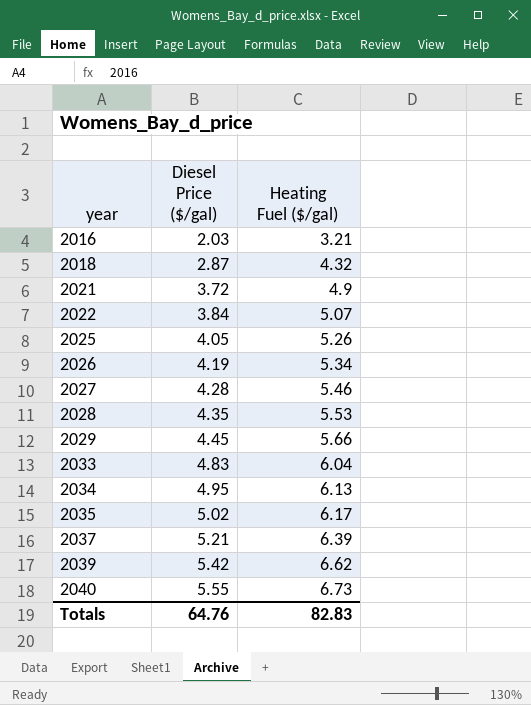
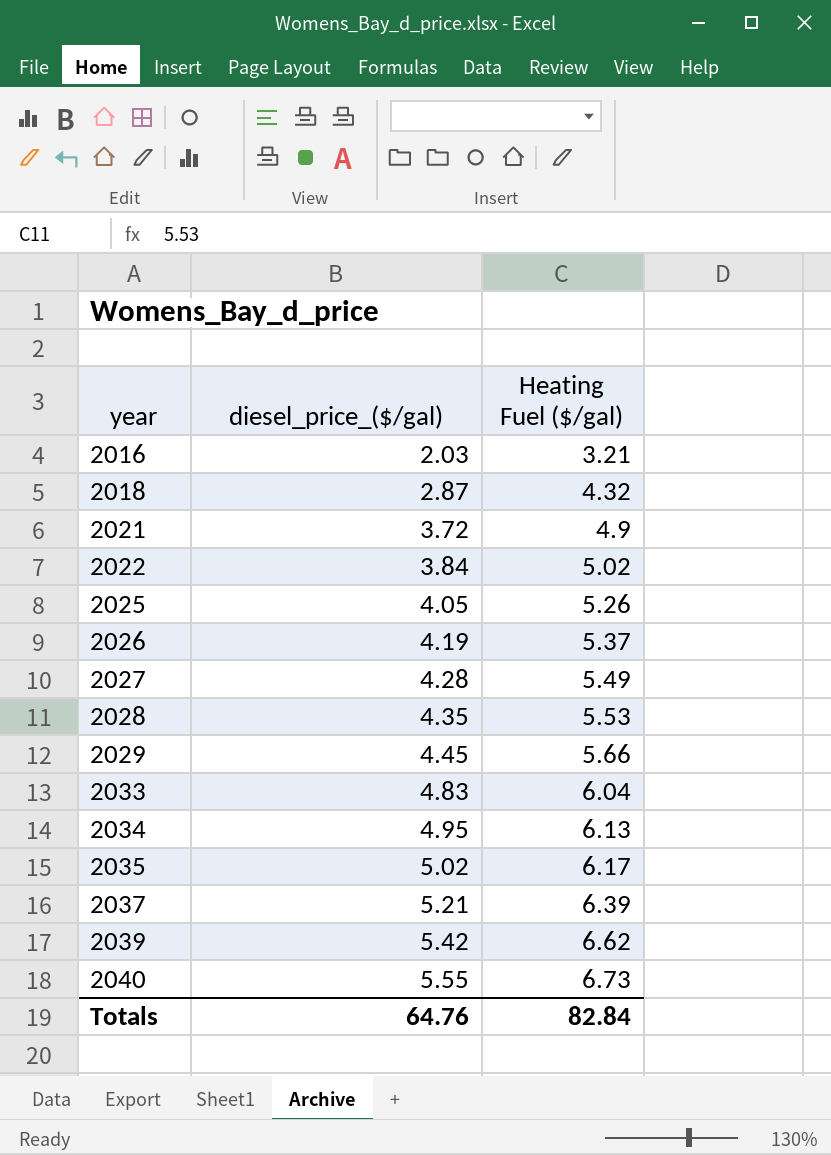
column name: Diesel Price ($/gal) -> diesel_price_($/gal)
2022 | Heating Fuel ($/gal): 5.07 -> 5.02
2026 | Heating Fuel ($/gal): 5.34 -> 5.37
2027 | Heating Fuel ($/gal): 5.46 -> 5.49
Totals | Heating Fuel ($/gal): 82.83 -> 82.84

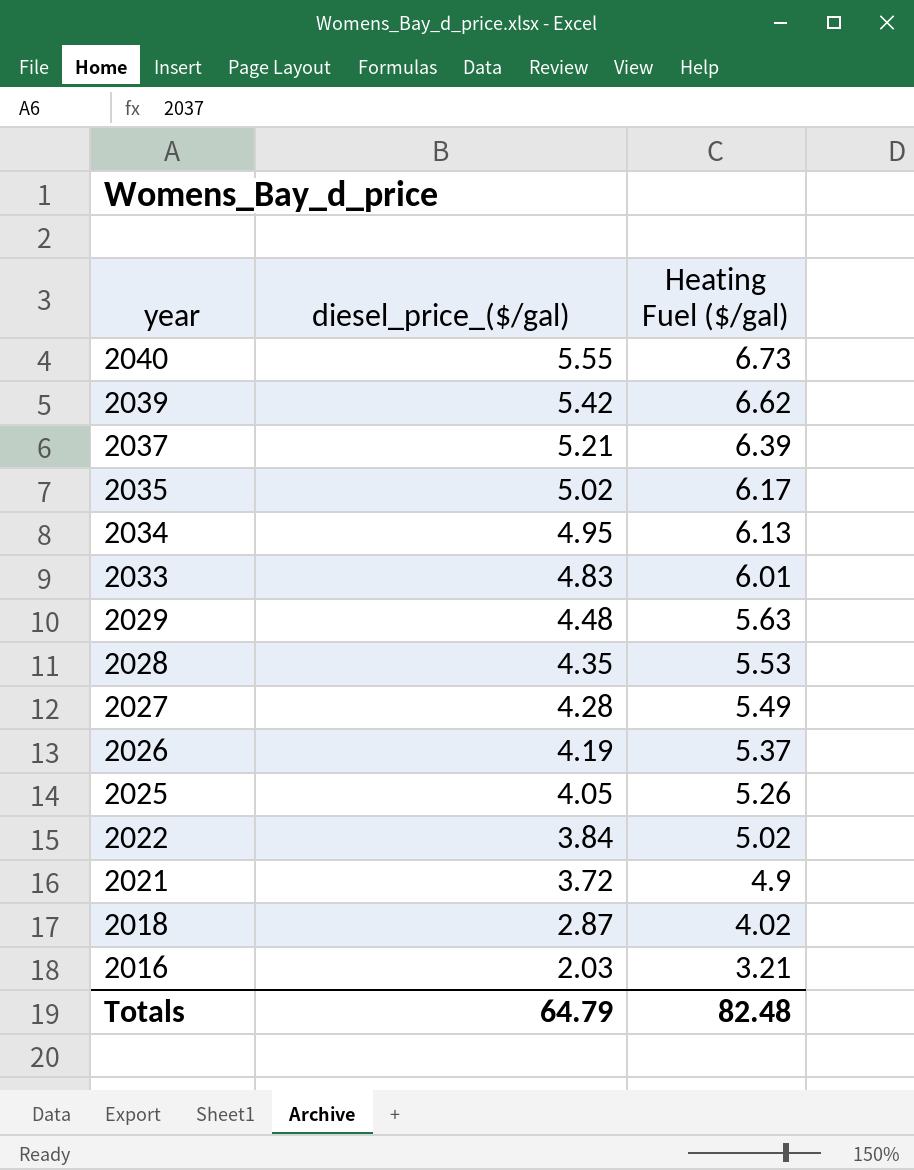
row order: year ascending -> year descending
2033 | Heating Fuel ($/gal): 6.04 -> 6.01
2029 | diesel_price_($/gal): 4.45 -> 4.48
2029 | Heating Fuel ($/gal): 5.66 -> 5.63
2018 | Heating Fuel ($/gal): 4.32 -> 4.02
Totals | diesel_price_($/gal): 64.76 -> 64.79
Totals | Heating Fuel ($/gal): 82.84 -> 82.48

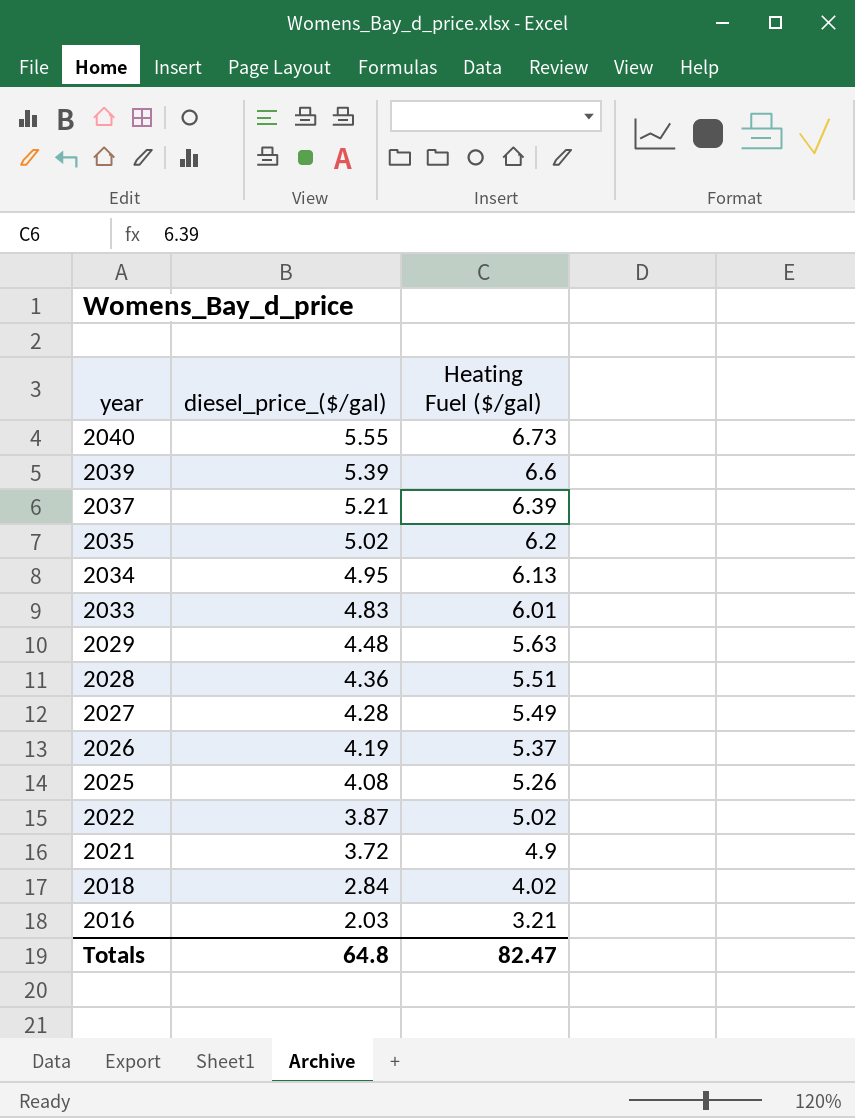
2039 | diesel_price_($/gal): 5.42 -> 5.39
2039 | Heating Fuel ($/gal): 6.62 -> 6.6
2035 | Heating Fuel ($/gal): 6.17 -> 6.2
2028 | diesel_price_($/gal): 4.35 -> 4.36
2028 | Heating Fuel ($/gal): 5.53 -> 5.51
2025 | diesel_price_($/gal): 4.05 -> 4.08
2022 | diesel_price_($/gal): 3.84 -> 3.87
2018 | diesel_price_($/gal): 2.87 -> 2.84
Totals | diesel_price_($/gal): 64.79 -> 64.8
Totals | Heating Fuel ($/gal): 82.48 -> 82.47

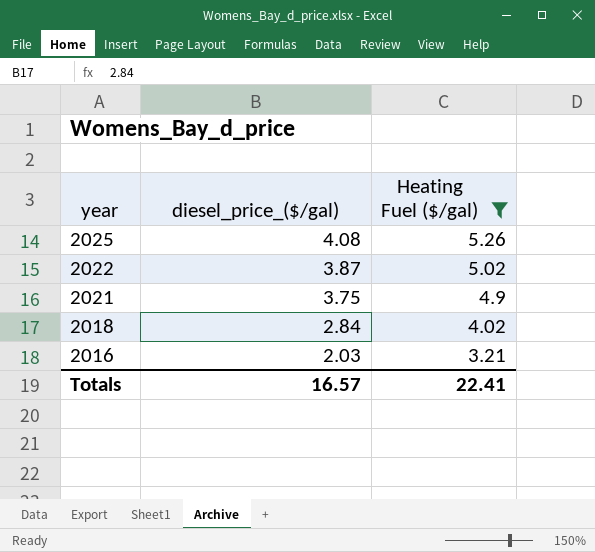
filter: none -> Heating Fuel ($/gal) <= 5.26
2021 | diesel_price_($/gal): 3.72 -> 3.75
Totals | diesel_price_($/gal): 64.8 -> 16.57
Totals | Heating Fuel ($/gal): 82.47 -> 22.41

